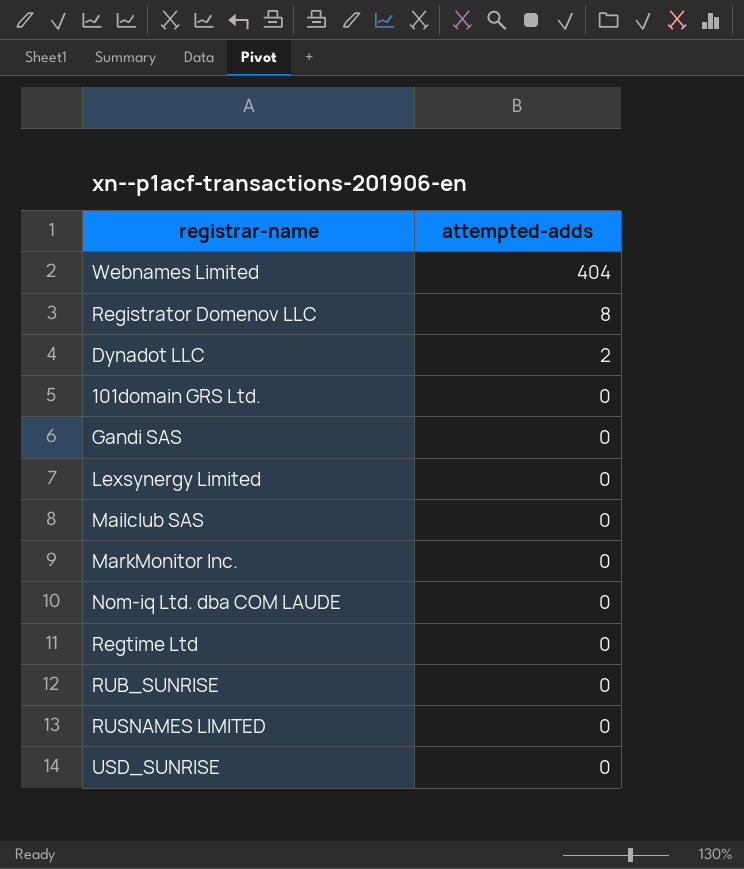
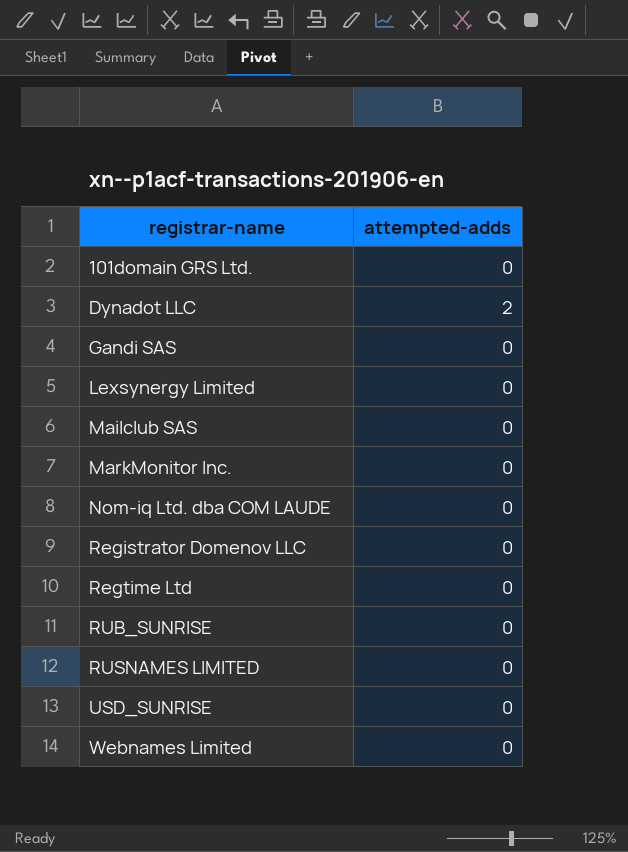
row order: attempted-adds descending -> registrar-name ascending
Registrator Domenov LLC | attempted-adds: 8 -> 0
Webnames Limited | attempted-adds: 404 -> 0

